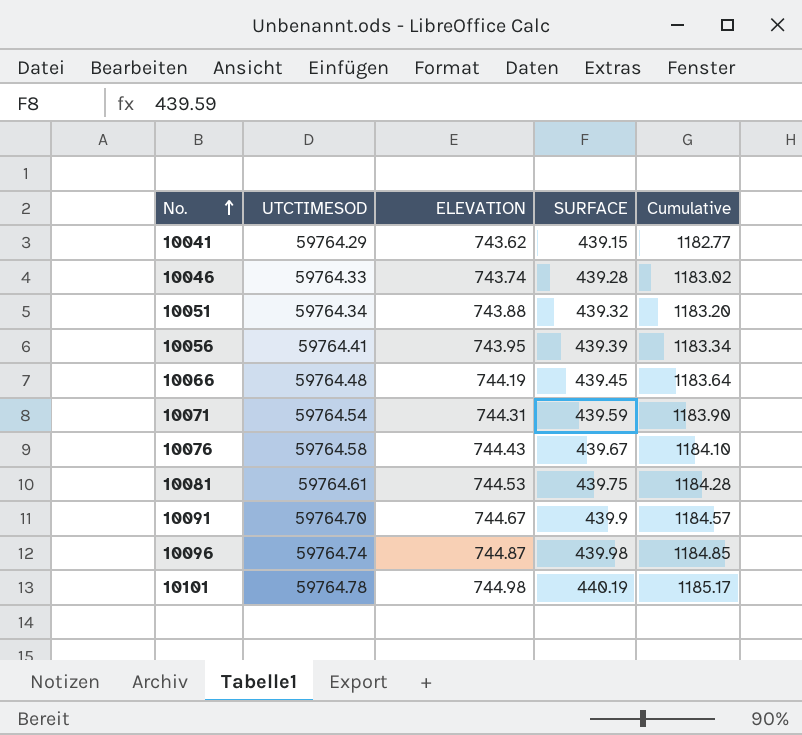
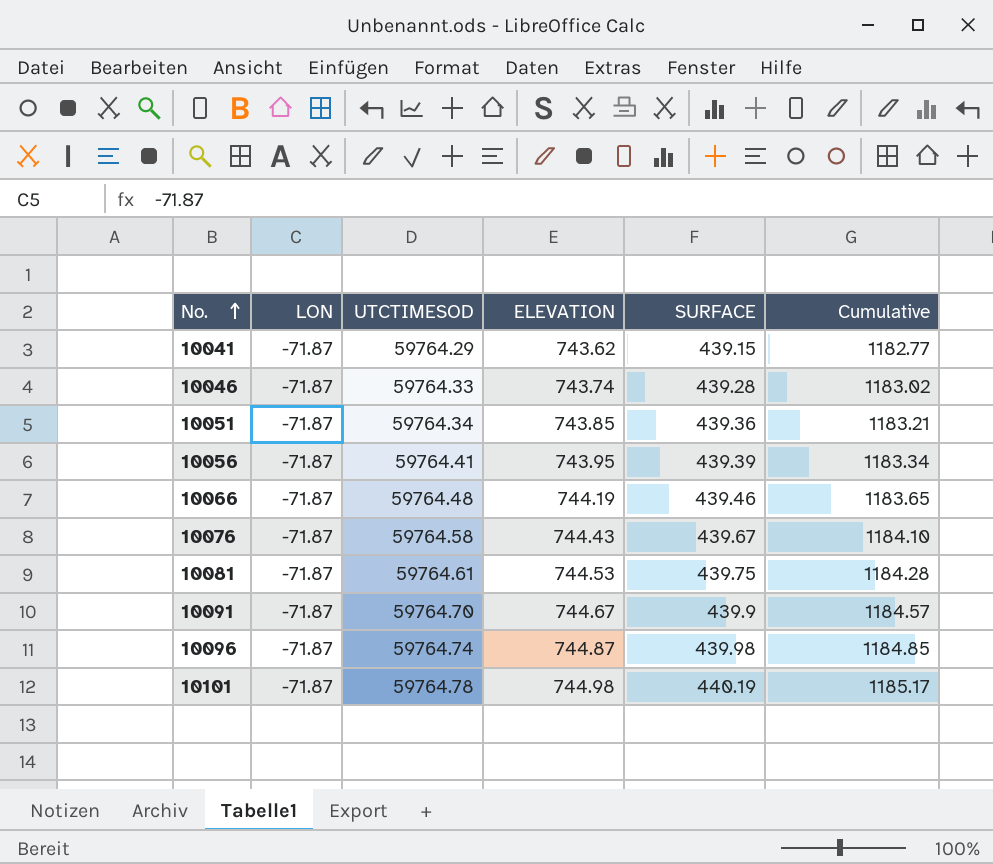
column LON | position: none -> 2
row 10071: 59764.54 | 744.31 | 439.59 | 1183.90 -> none
10051 | ELEVATION: 743.88 -> 743.85
10051 | SURFACE: 439.32 -> 439.36
10051 | Cumulative: 1183.20 -> 1183.21
10066 | SURFACE: 439.45 -> 439.46
10066 | Cumulative: 1183.64 -> 1183.65

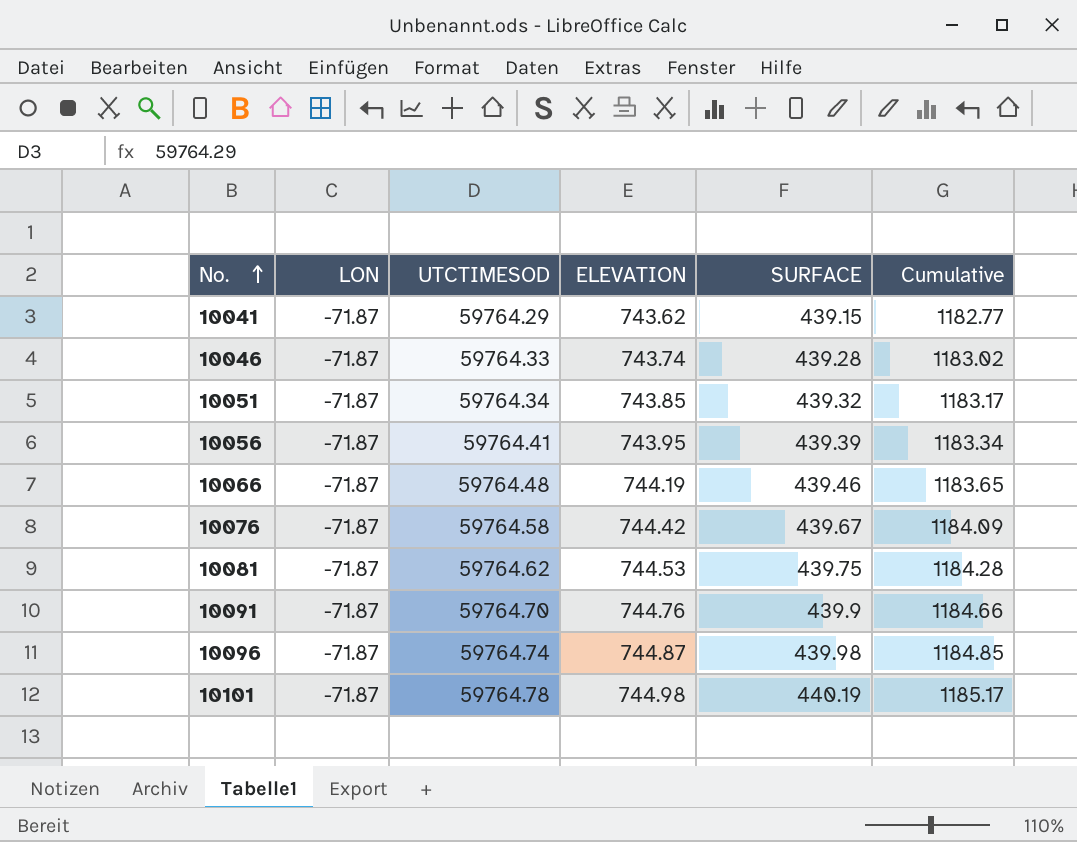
10051 | SURFACE: 439.36 -> 439.32
10051 | Cumulative: 1183.21 -> 1183.17
10076 | ELEVATION: 744.43 -> 744.42
10076 | Cumulative: 1184.10 -> 1184.09
10081 | UTCTIMESOD: 59764.61 -> 59764.62
10091 | ELEVATION: 744.67 -> 744.76
10091 | Cumulative: 1184.57 -> 1184.66

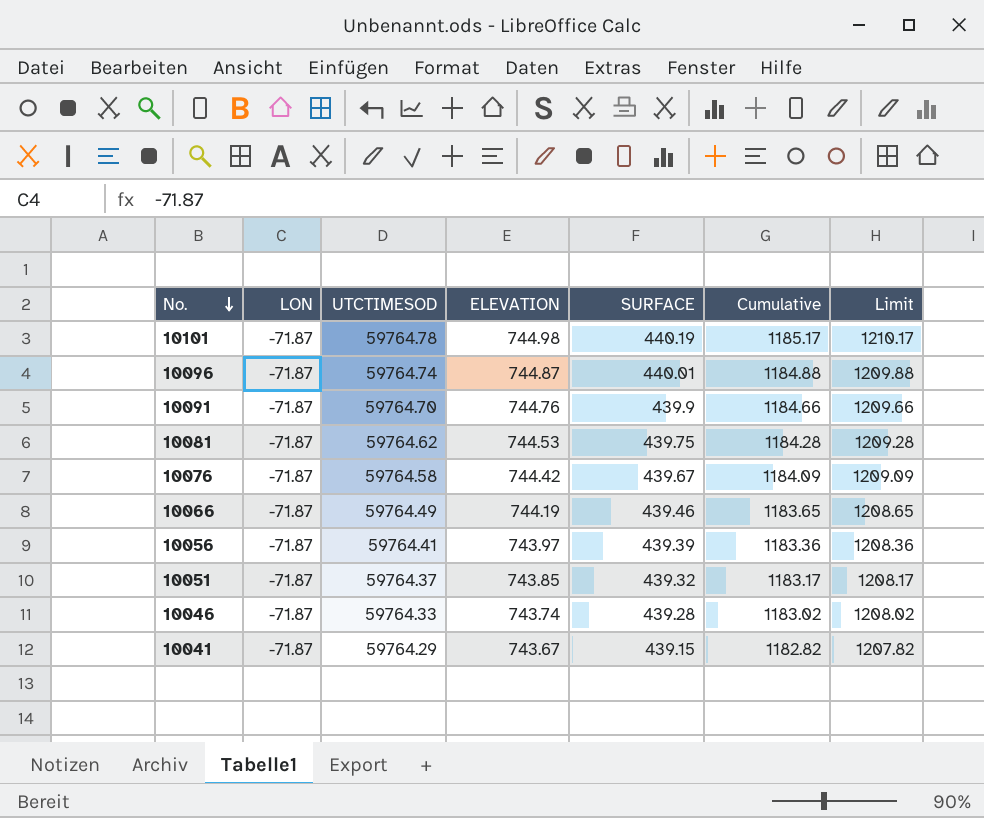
row order: No. ascending -> No. descending
column Limit | formula: none -> [Cumulative] + 25
10096 | SURFACE: 439.98 -> 440.01
10096 | Cumulative: 1184.85 -> 1184.88
10066 | UTCTIMESOD: 59764.48 -> 59764.49
10056 | ELEVATION: 743.95 -> 743.97
10056 | Cumulative: 1183.34 -> 1183.36
10051 | UTCTIMESOD: 59764.34 -> 59764.37
10041 | ELEVATION: 743.62 -> 743.67
10041 | Cumulative: 1182.77 -> 1182.82

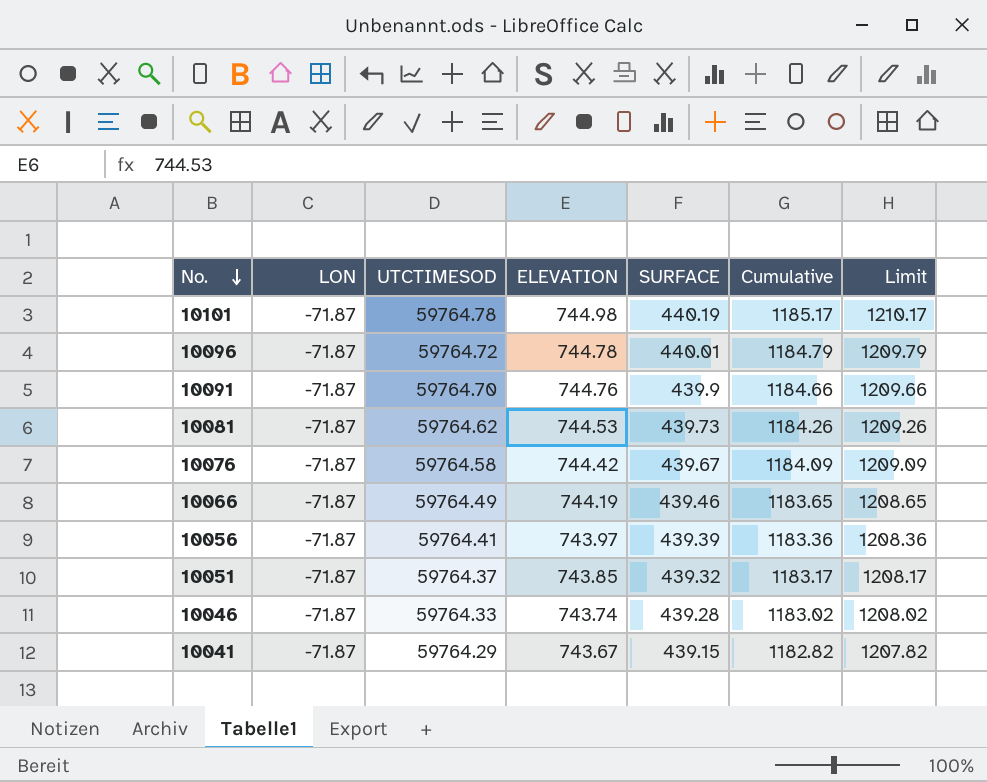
10096 | UTCTIMESOD: 59764.74 -> 59764.72
10096 | ELEVATION: 744.87 -> 744.78
10096 | Cumulative: 1184.88 -> 1184.79
10096 | Limit: 1209.88 -> 1209.79
10081 | SURFACE: 439.75 -> 439.73
10081 | Cumulative: 1184.28 -> 1184.26
10081 | Limit: 1209.28 -> 1209.26

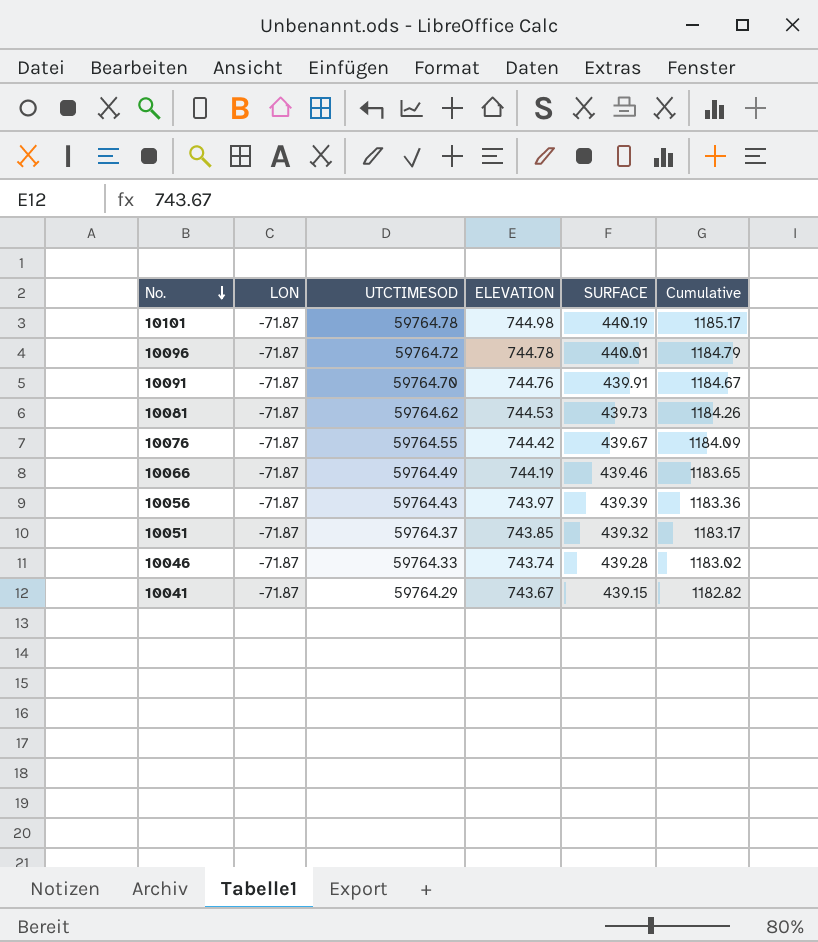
column Limit | formula: [Cumulative] + 25 -> none
10091 | SURFACE: 439.9 -> 439.91
10091 | Cumulative: 1184.66 -> 1184.67
10076 | UTCTIMESOD: 59764.58 -> 59764.55
10056 | UTCTIMESOD: 59764.41 -> 59764.43

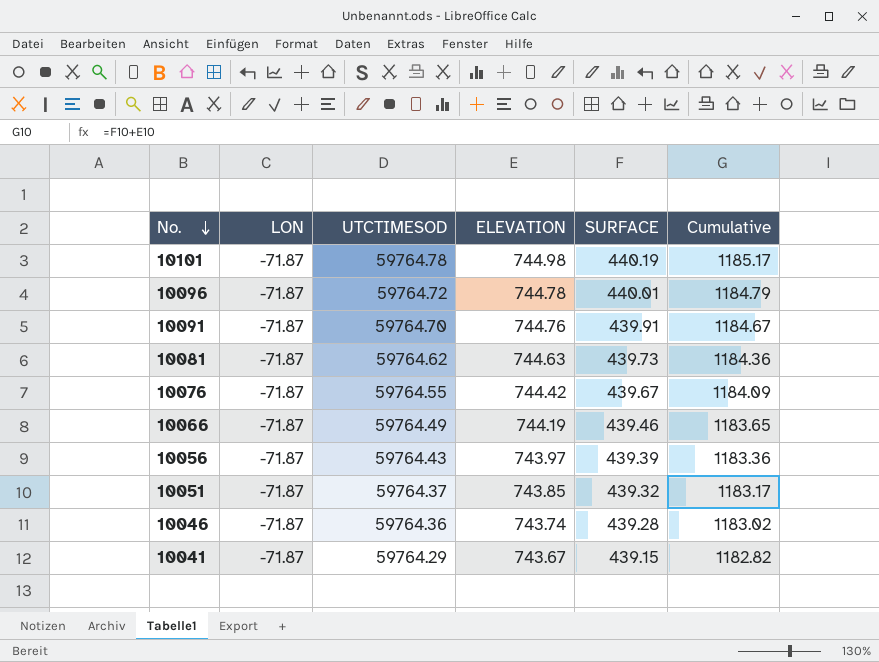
10081 | ELEVATION: 744.53 -> 744.63
10081 | Cumulative: 1184.26 -> 1184.36
10046 | UTCTIMESOD: 59764.33 -> 59764.36

